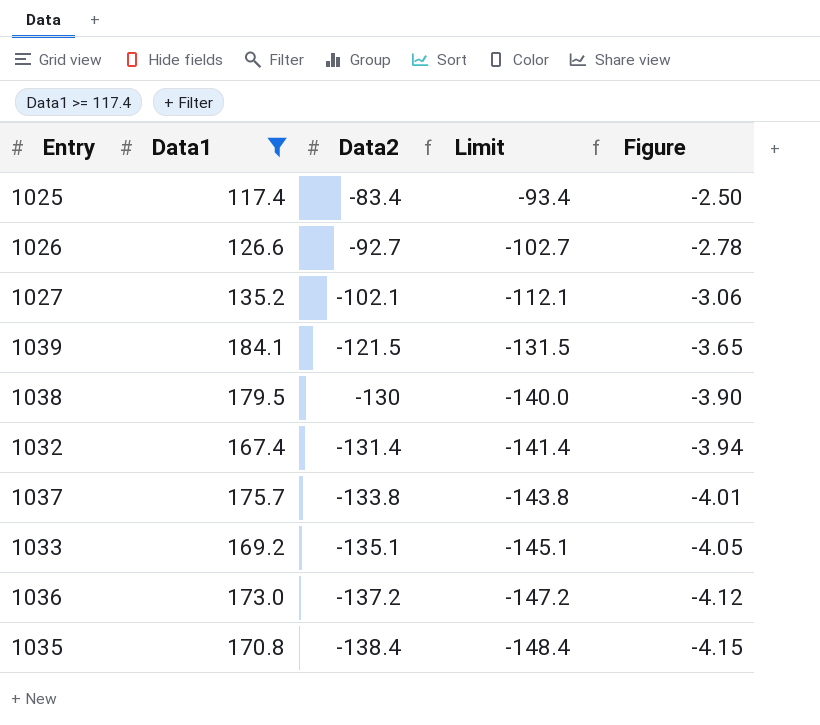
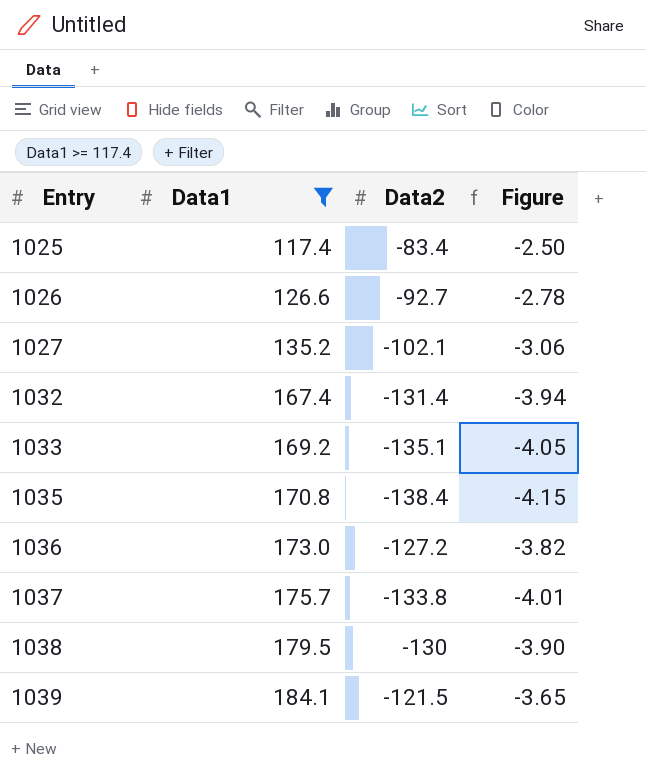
row order: Data2 descending -> Entry ascending
column Limit | formula: [Data2] - 10 -> none
1036 | Data2: -137.2 -> -127.2
1036 | Figure: -4.12 -> -3.82

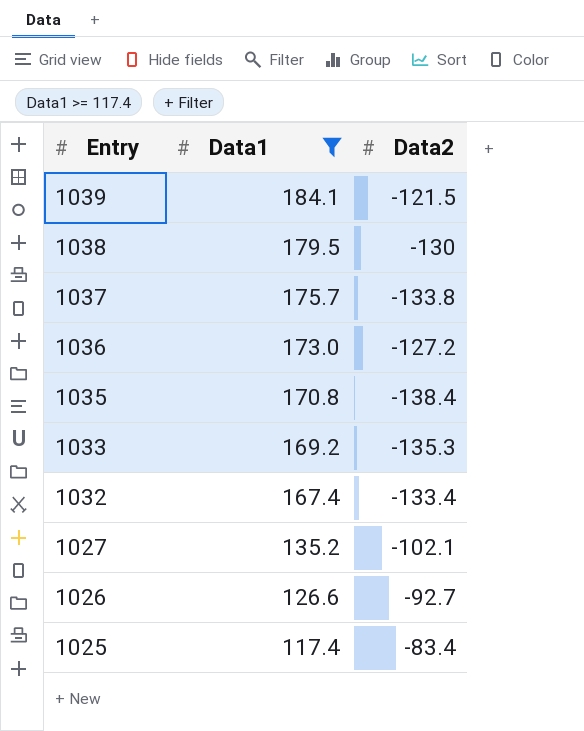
row order: Entry ascending -> Entry descending
column Figure | formula: [Data2] * 0.03 -> none
1033 | Data2: -135.1 -> -135.3
1032 | Data2: -131.4 -> -133.4

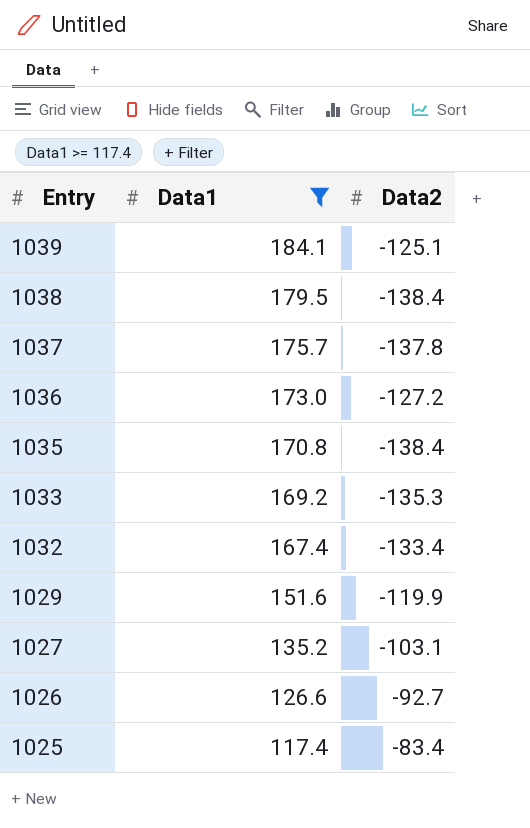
1039 | Data2: -121.5 -> -125.1
1038 | Data2: -130 -> -138.4
1037 | Data2: -133.8 -> -137.8
row 1029: none -> 151.6 | -119.9
1027 | Data2: -102.1 -> -103.1

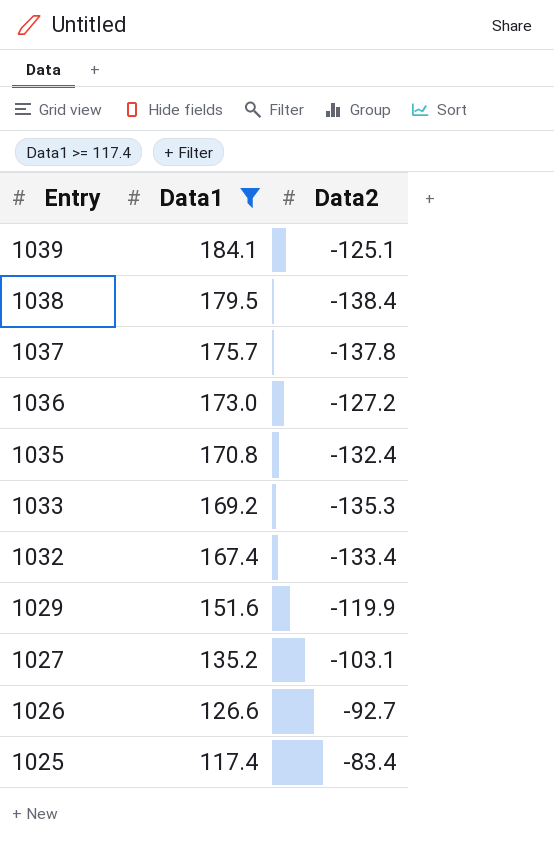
1035 | Data2: -138.4 -> -132.4

